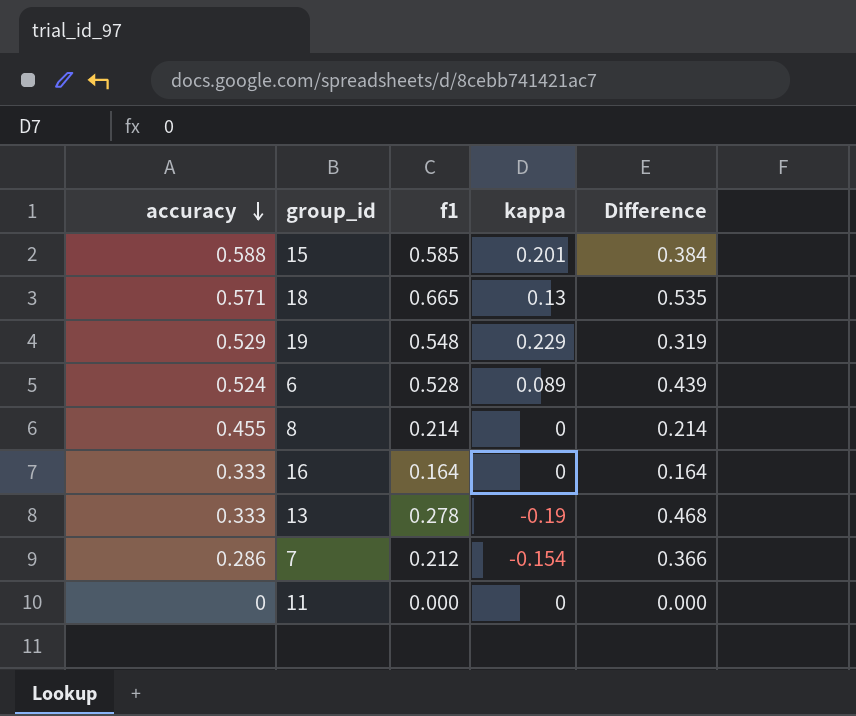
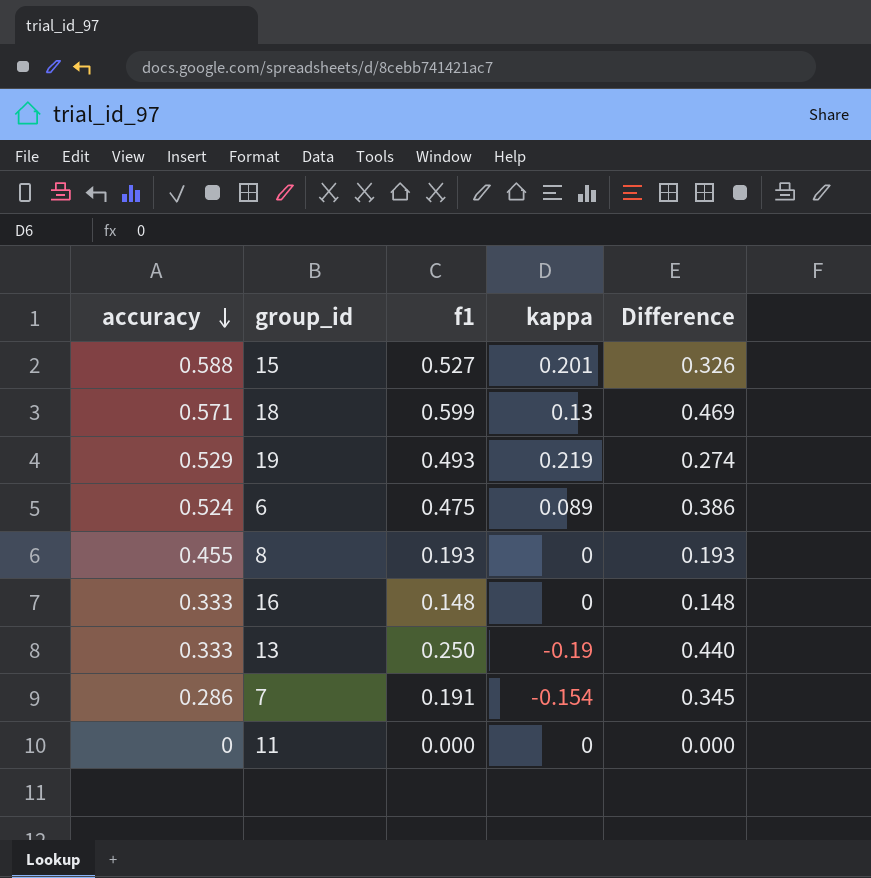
15 | f1: 0.585 -> 0.527
15 | Difference: 0.384 -> 0.326
18 | f1: 0.665 -> 0.599
18 | Difference: 0.535 -> 0.469
19 | f1: 0.548 -> 0.493
19 | kappa: 0.229 -> 0.219
19 | Difference: 0.319 -> 0.274
6 | f1: 0.528 -> 0.475
6 | Difference: 0.439 -> 0.386
8 | f1: 0.214 -> 0.193
8 | Difference: 0.214 -> 0.193
16 | f1: 0.164 -> 0.148
16 | Difference: 0.164 -> 0.148
13 | f1: 0.278 -> 0.250
13 | Difference: 0.468 -> 0.440
7 | f1: 0.212 -> 0.191
7 | Difference: 0.366 -> 0.345

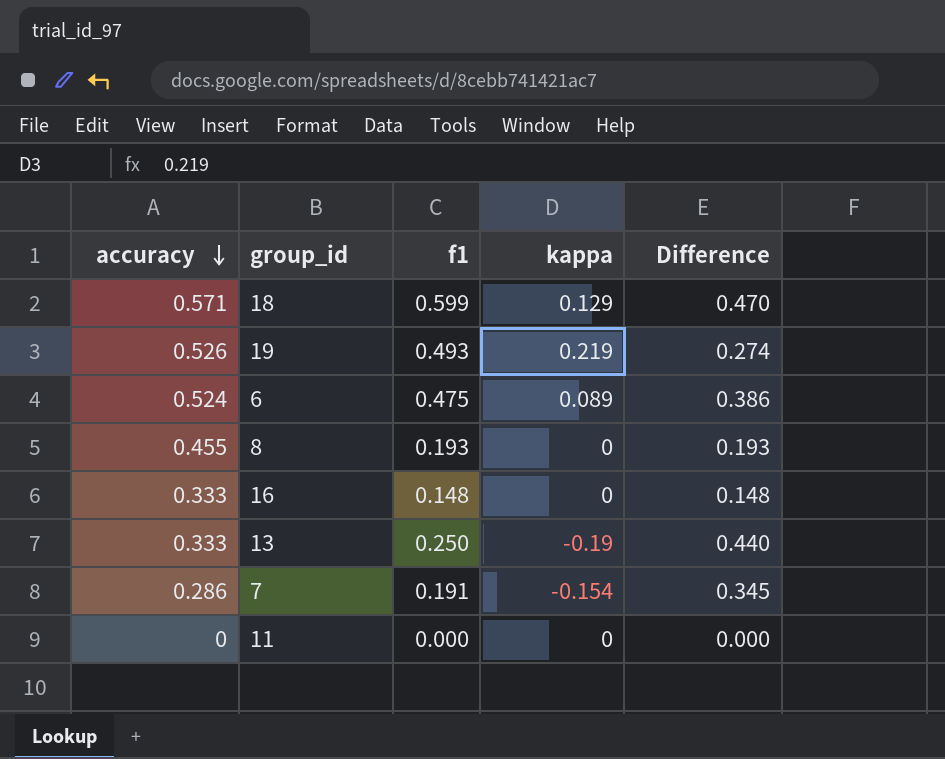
row 15: 0.588 | 0.527 | 0.201 | 0.326 -> none
18 | kappa: 0.13 -> 0.129
18 | Difference: 0.469 -> 0.470
19 | accuracy: 0.529 -> 0.526

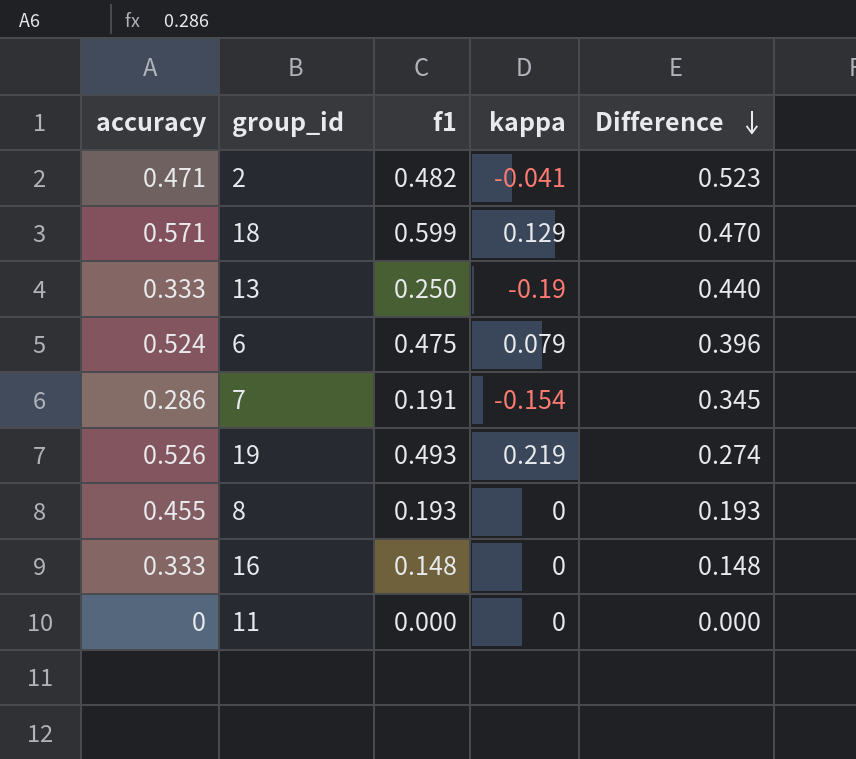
row order: accuracy descending -> Difference descending
row 2: none -> 0.471 | 0.482 | -0.041 | 0.523
6 | kappa: 0.089 -> 0.079
6 | Difference: 0.386 -> 0.396

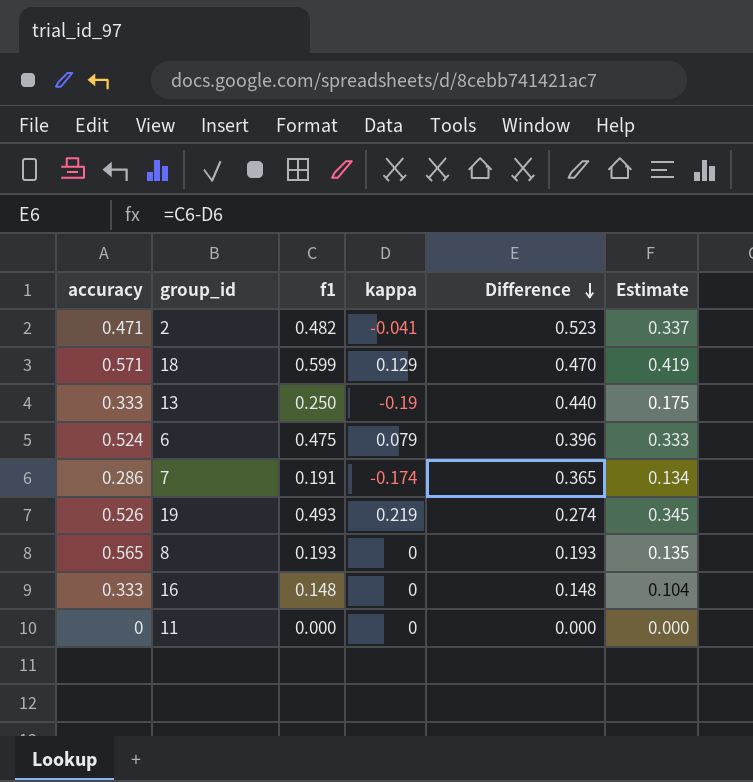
column Estimate | formula: none -> [f1] * 0.7
7 | kappa: -0.154 -> -0.174
7 | Difference: 0.345 -> 0.365
8 | accuracy: 0.455 -> 0.565

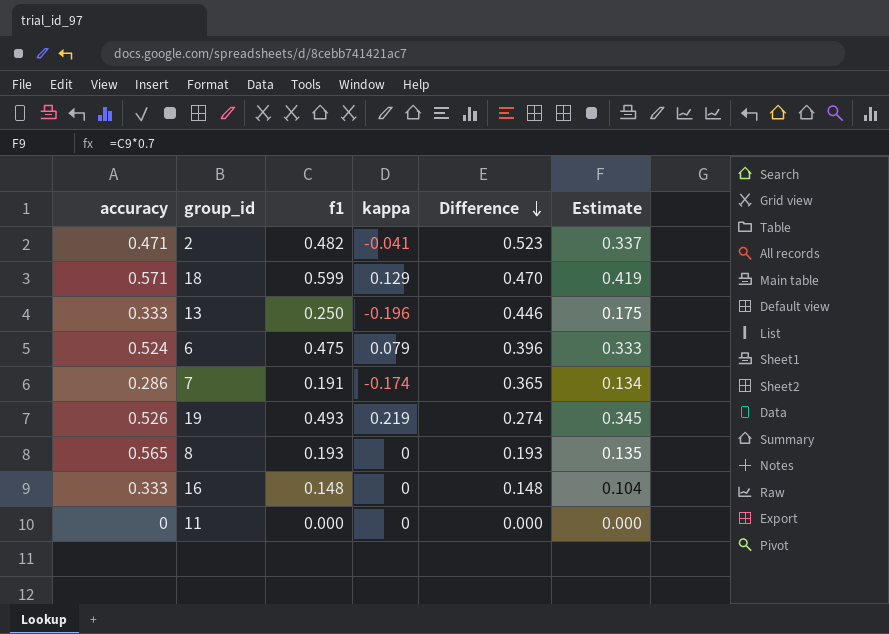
13 | kappa: -0.19 -> -0.196
13 | Difference: 0.440 -> 0.446

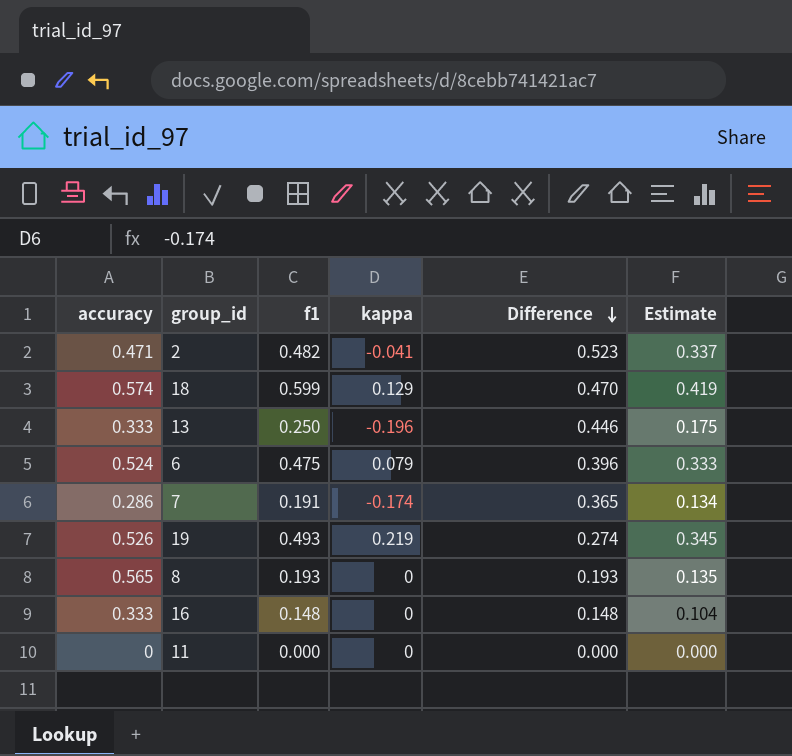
18 | accuracy: 0.571 -> 0.574

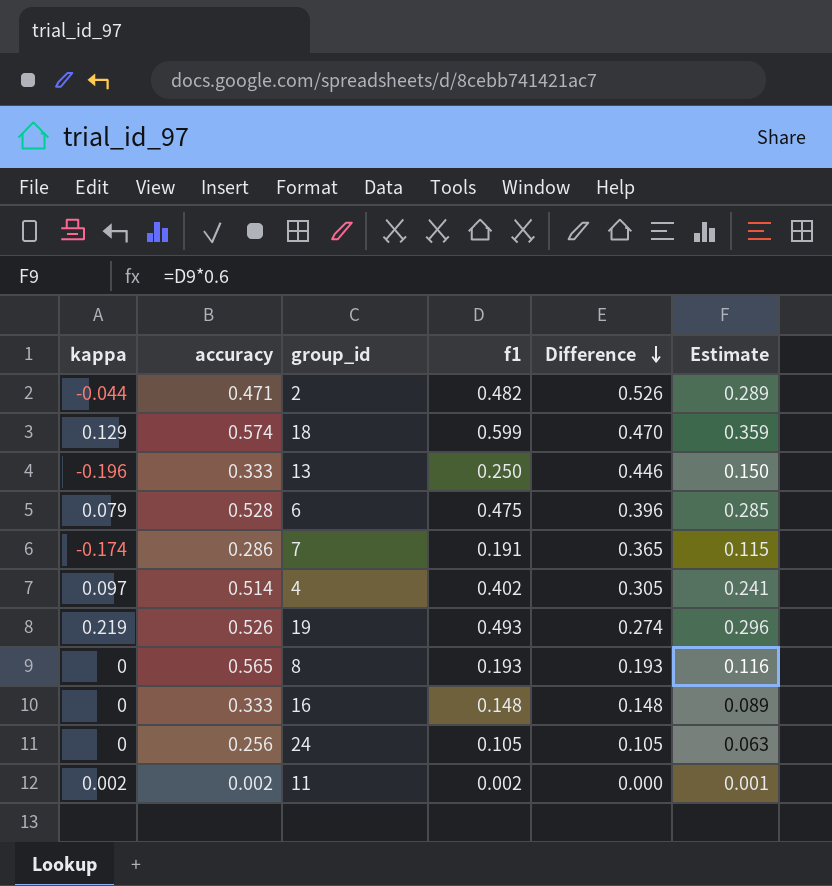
column kappa | position: 4 -> 1
column Estimate | formula: [f1] * 0.7 -> [f1] * 0.6
2 | kappa: -0.041 -> -0.044
2 | Difference: 0.523 -> 0.526
6 | accuracy: 0.524 -> 0.528
row 4: none -> 0.097 | 0.514 | 0.402 | 0.305 | 0.241
row 24: none -> 0 | 0.256 | 0.105 | 0.105 | 0.063
11 | kappa: 0 -> 0.002
11 | accuracy: 0 -> 0.002
11 | f1: 0.000 -> 0.002

